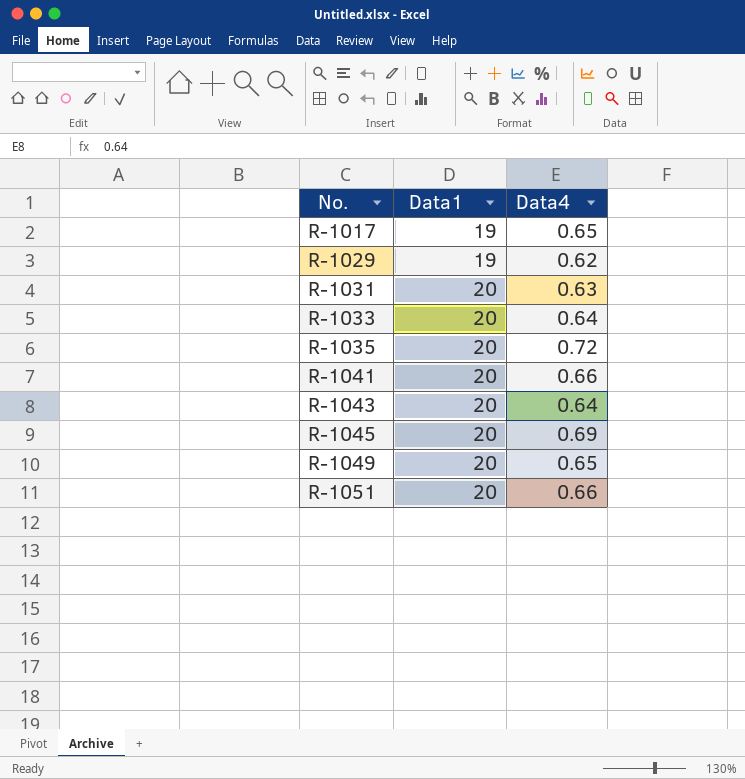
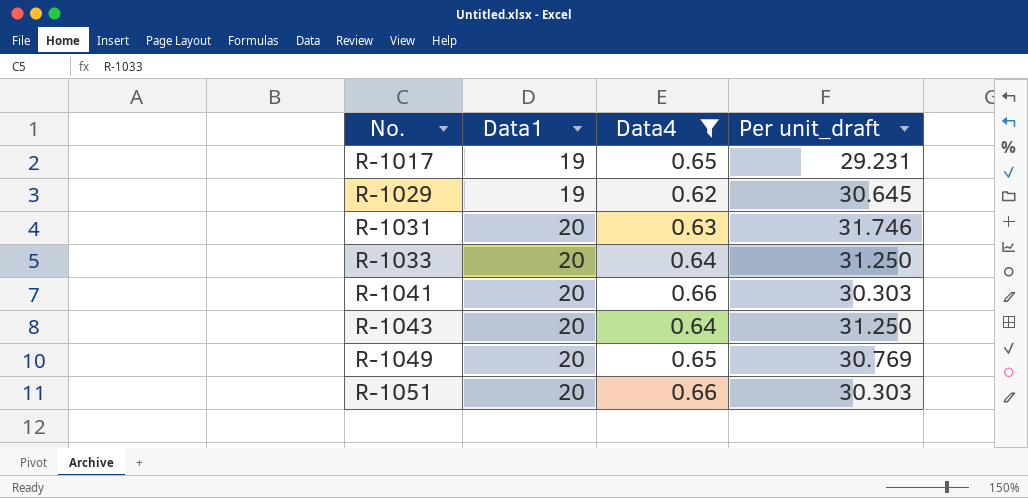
filter: none -> Data4 <= 0.66
column Per unit_draft | formula: none -> [Data1] / [Data4]

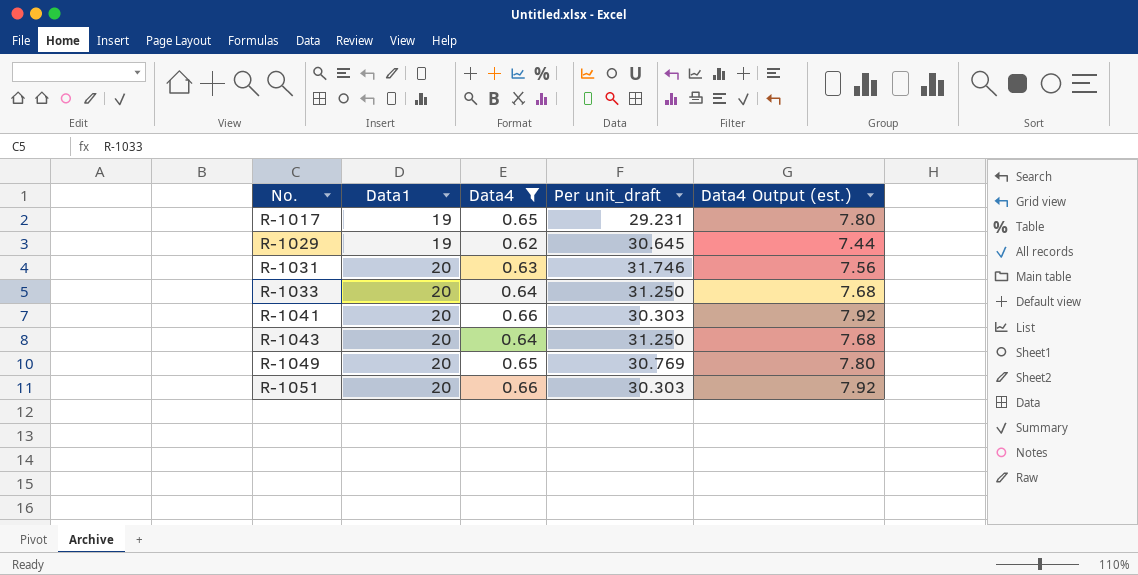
column Data4 Output (est.) | formula: none -> [Data4] * 12

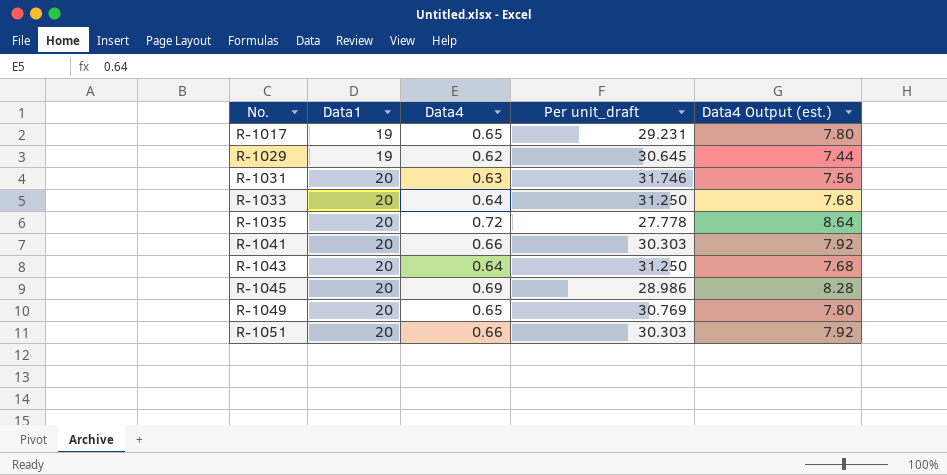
filter: Data4 <= 0.66 -> none

